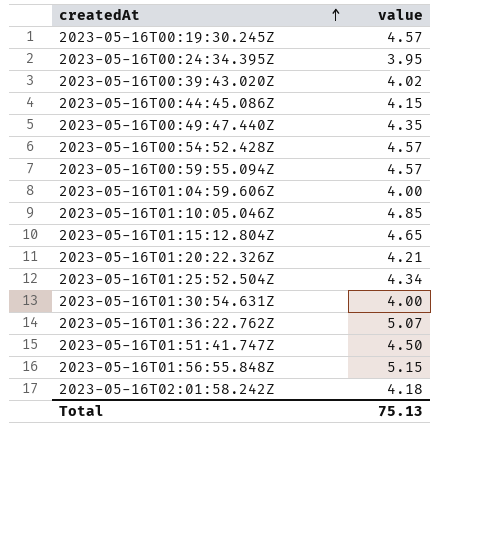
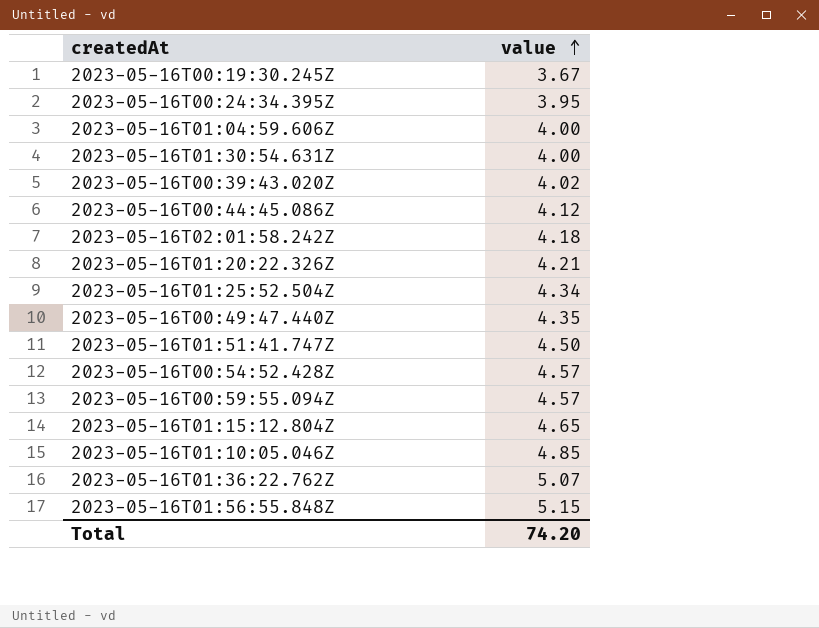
row order: createdAt ascending -> value ascending
2023-05-16T00:19:30.245Z | value: 4.57 -> 3.67
2023-05-16T00:44:45.086Z | value: 4.15 -> 4.12
Total | value: 75.13 -> 74.20

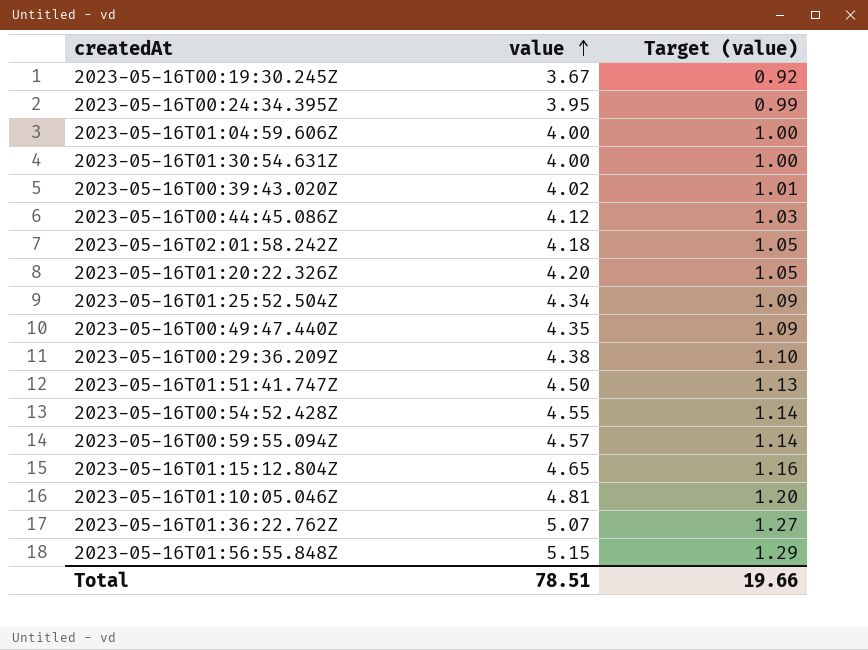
column Target (value) | formula: none -> [value] * 0.25
2023-05-16T01:20:22.326Z | value: 4.21 -> 4.20
row 2023-05-16T00:29:36.209Z: none -> 4.38 | 1.10
2023-05-16T00:54:52.428Z | value: 4.57 -> 4.55
2023-05-16T01:10:05.046Z | value: 4.85 -> 4.81
Total | value: 74.20 -> 78.51

